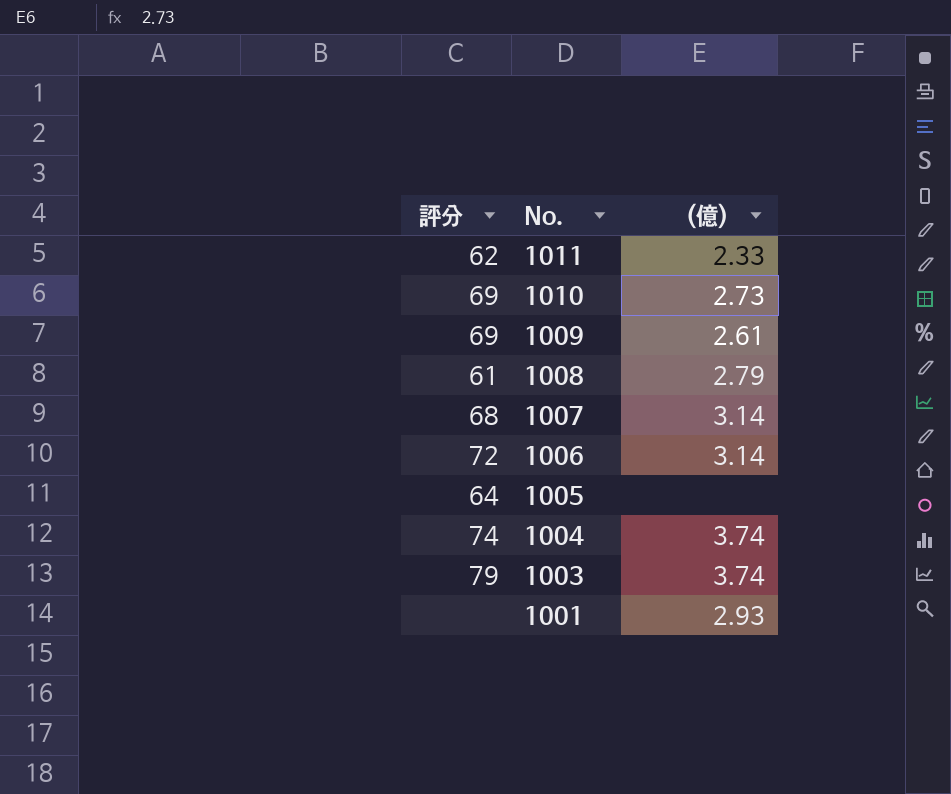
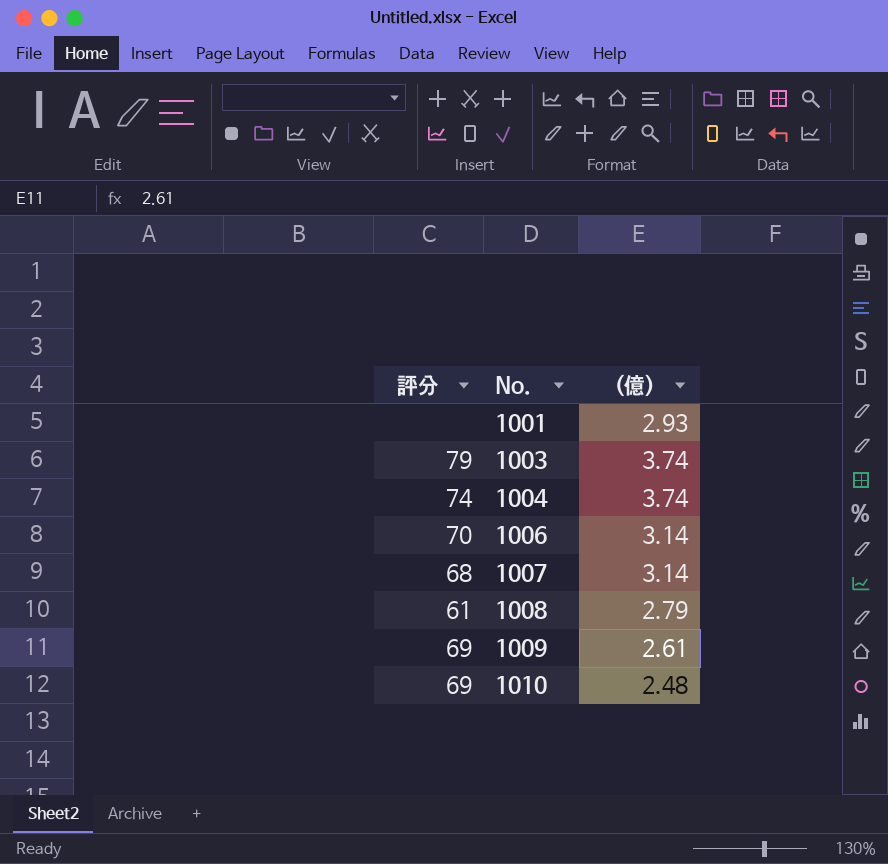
row order: No. descending -> No. ascending
row 1011: 62 | 2.33 -> none
row 1005: 64 | none -> none
1006 | 評分: 72 -> 70
1010 | (億): 2.73 -> 2.48

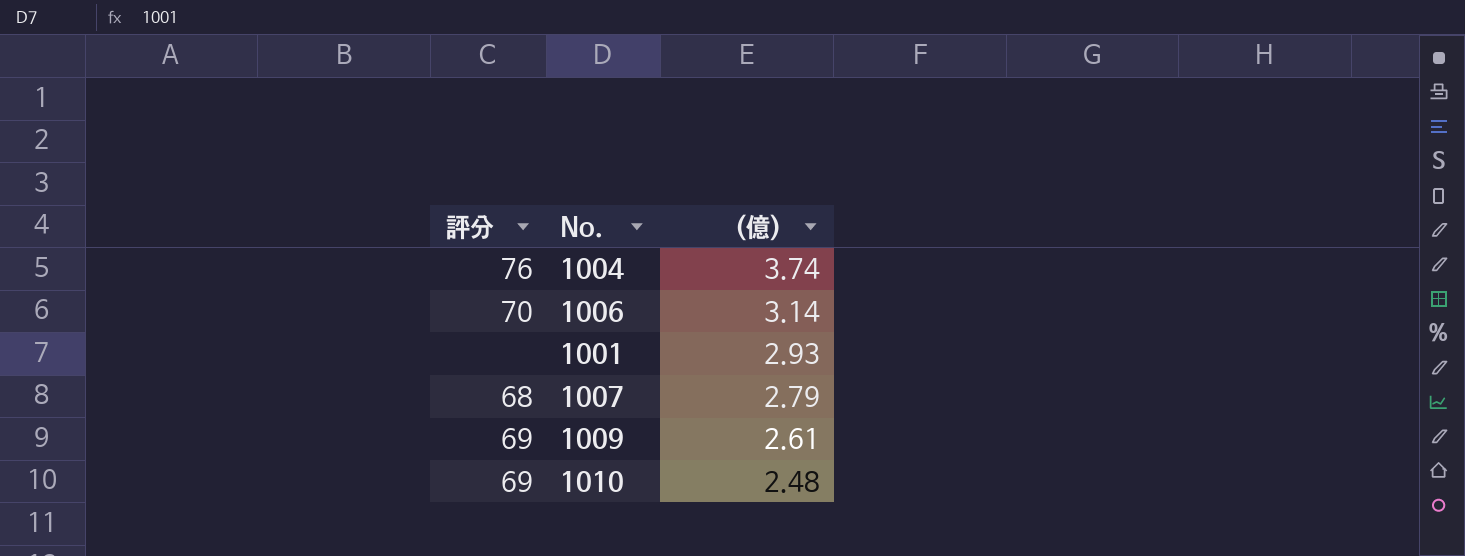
row order: No. ascending -> (億) descending
row 1003: 79 | 3.74 -> none
row 1008: 61 | 2.79 -> none
1004 | 評分: 74 -> 76
1007 | (億): 3.14 -> 2.79

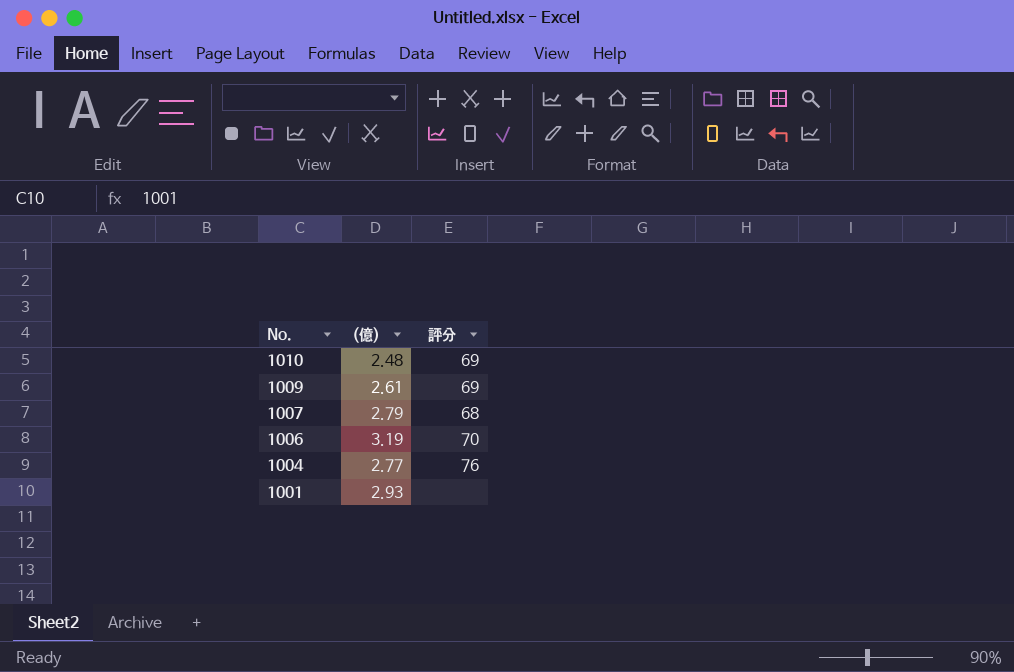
row order: (億) descending -> No. descending
column 評分 | position: 1 -> 3
1006 | (億): 3.14 -> 3.19
1004 | (億): 3.74 -> 2.77

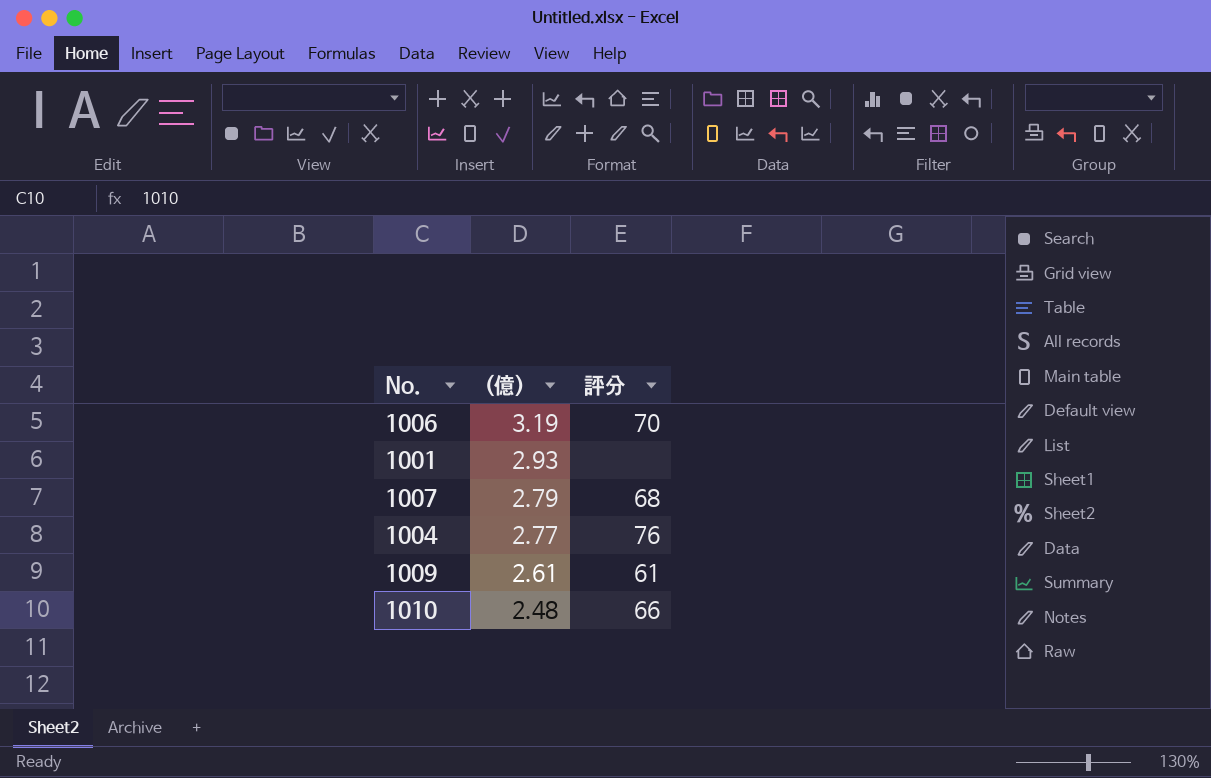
row order: No. descending -> (億) descending
1009 | 評分: 69 -> 61
1010 | 評分: 69 -> 66

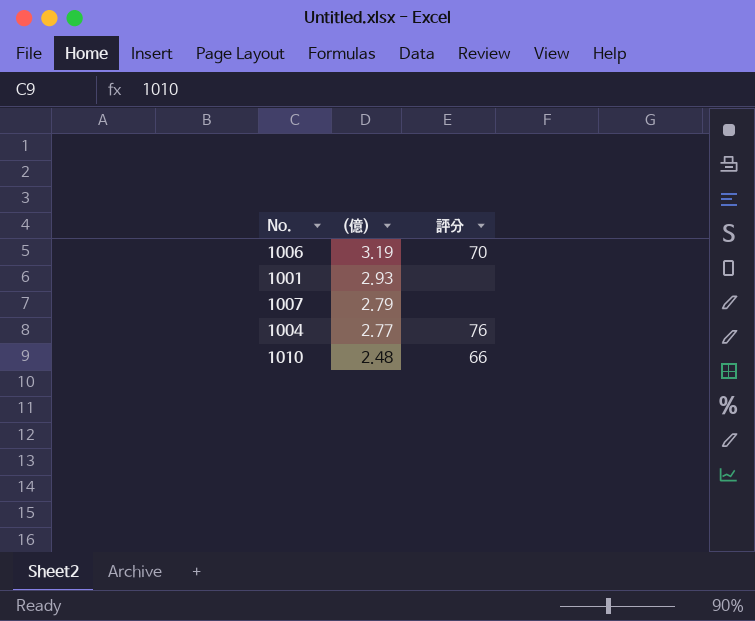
row 1009: 2.61 | 61 -> none
1007 | 評分: 68 -> none

